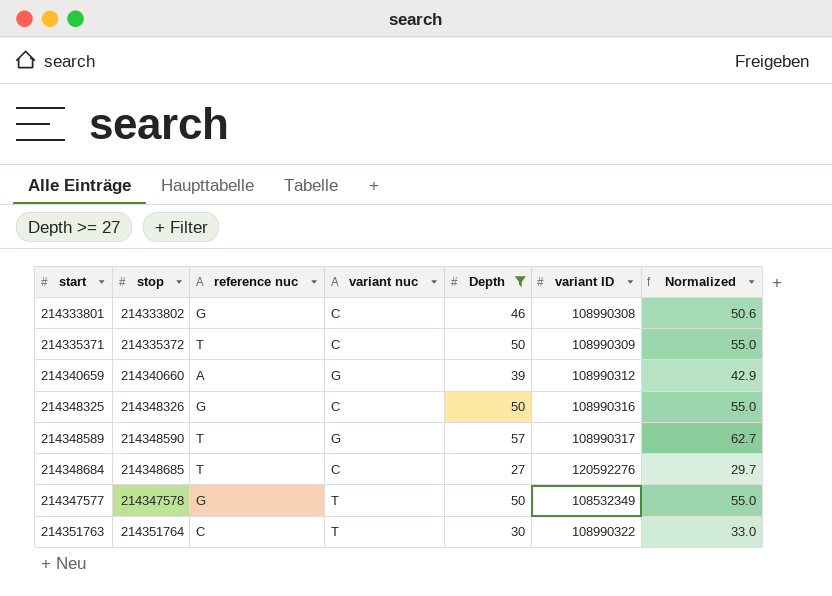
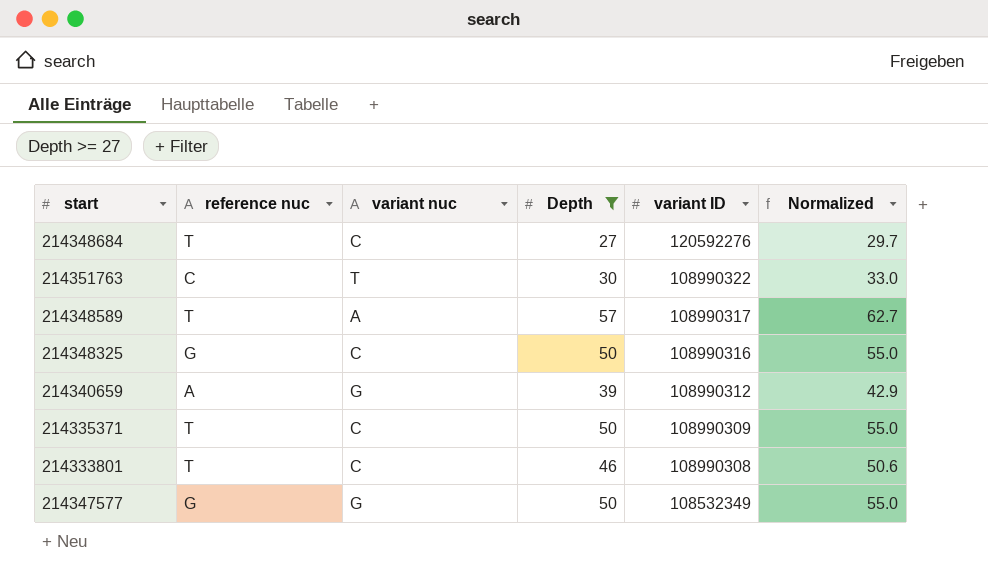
row order: none -> variant ID descending
column stop | position: 2 -> none
214348589 | variant nuc: G -> A
214333801 | reference nuc: G -> T
214347577 | variant nuc: T -> G

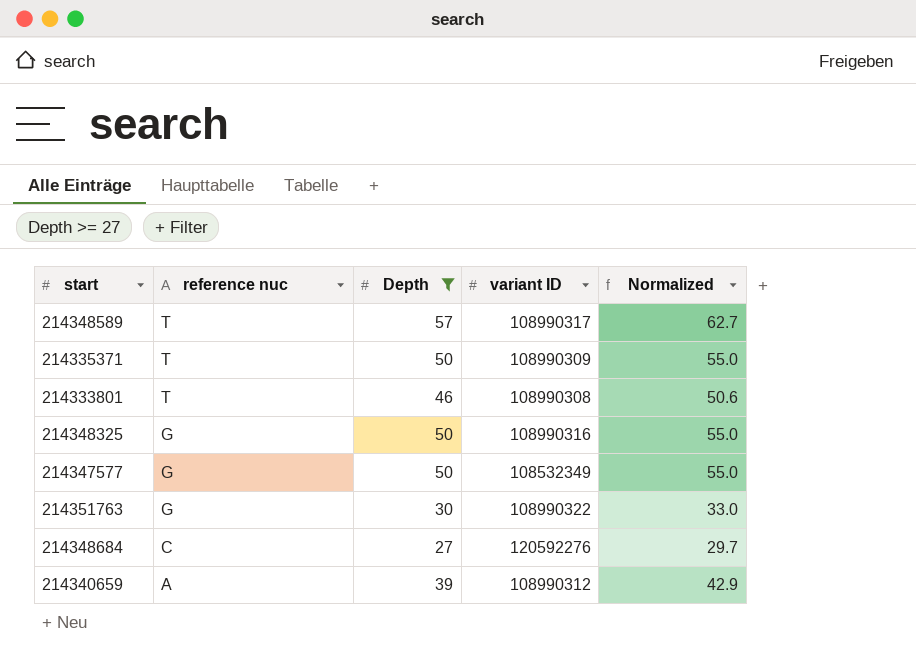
row order: variant ID descending -> reference nuc descending
column variant nuc | position: 3 -> none
214351763 | reference nuc: C -> G
214348684 | reference nuc: T -> C

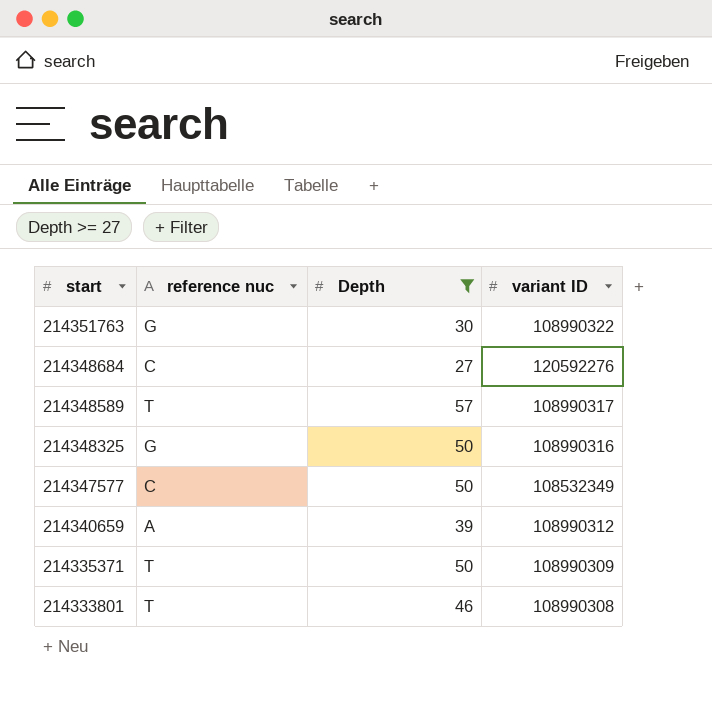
row order: reference nuc descending -> start descending
column Normalized | formula: [Depth] * 1.1 -> none
214347577 | reference nuc: G -> C

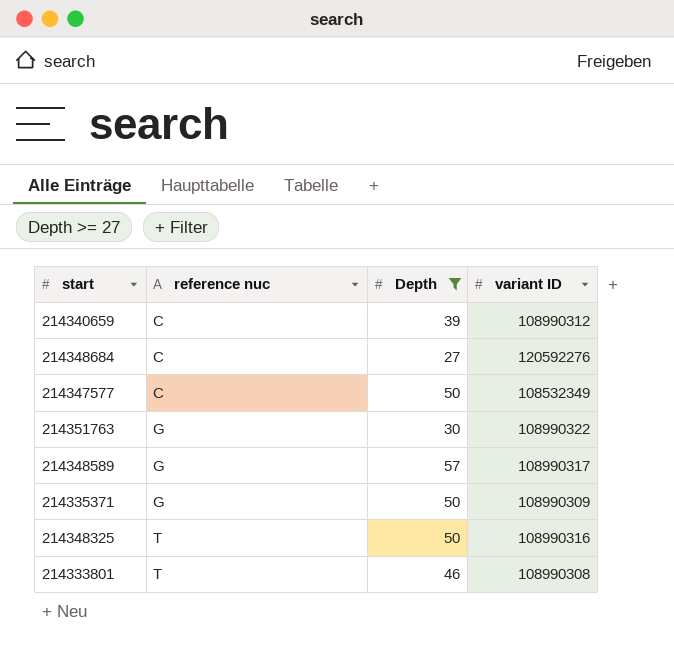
row order: start descending -> reference nuc ascending
214340659 | reference nuc: A -> C
214348589 | reference nuc: T -> G
214335371 | reference nuc: T -> G
214348325 | reference nuc: G -> T

